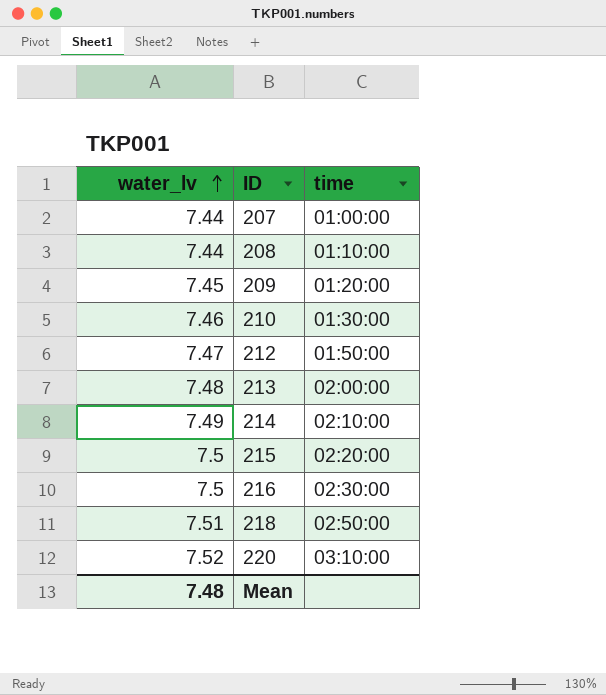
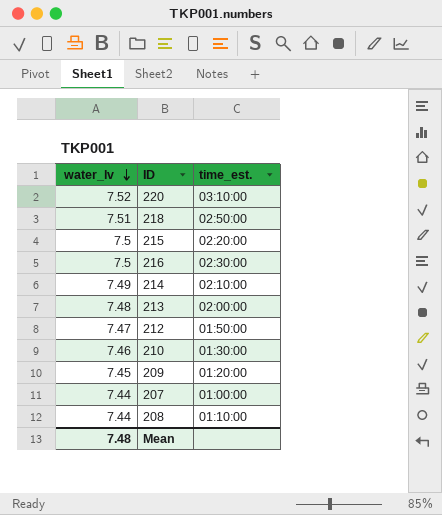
row order: water_lv ascending -> water_lv descending
column name: time -> time_est.

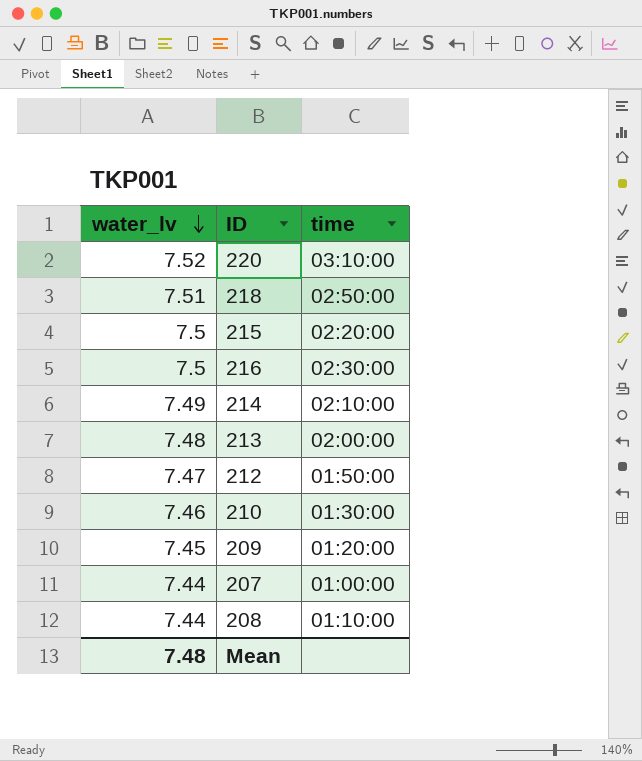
column name: time_est. -> time

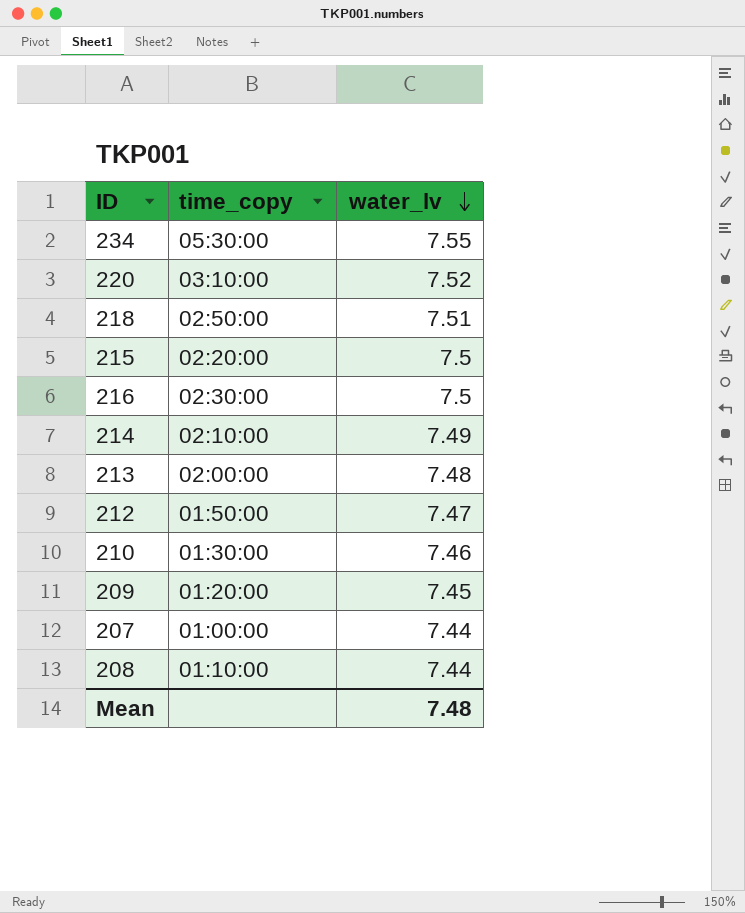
column name: time -> time_copy
column water_lv | position: 1 -> 3
row 234: none -> 05:30:00 | 7.55

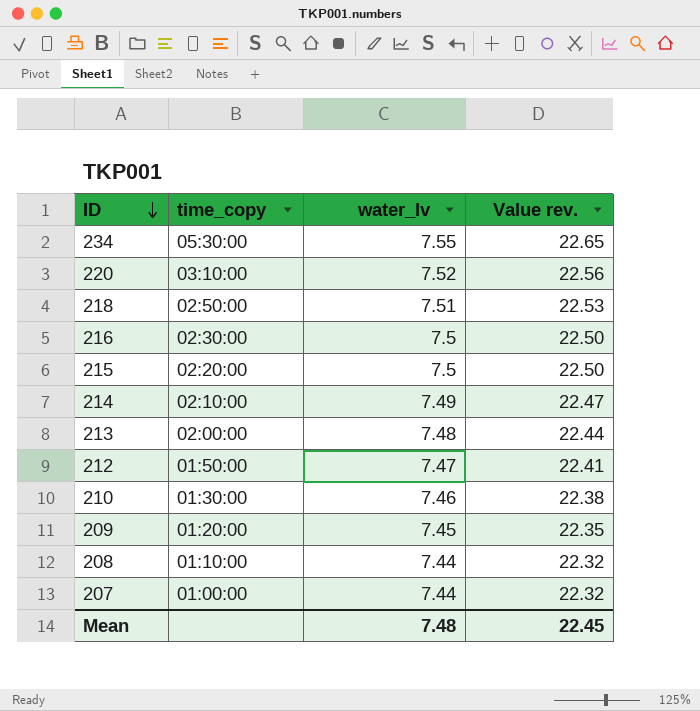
row order: water_lv descending -> ID descending
column Value rev. | formula: none -> [water_lv] * 3

